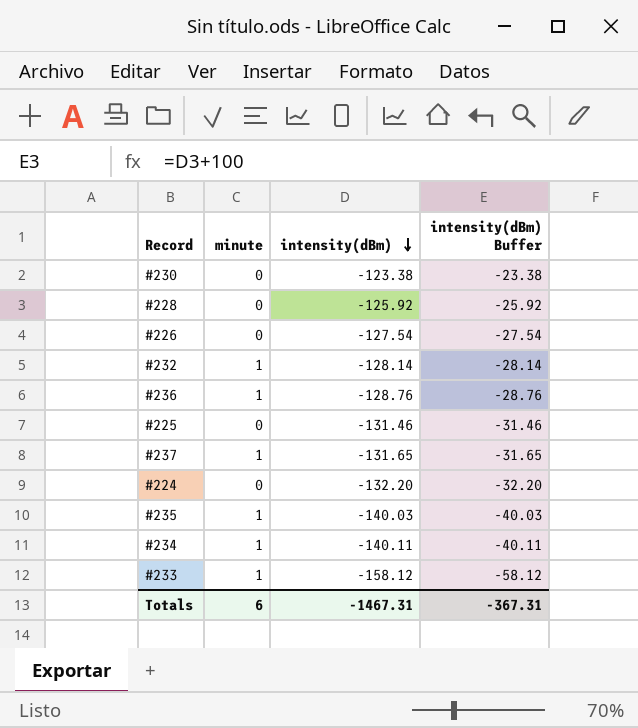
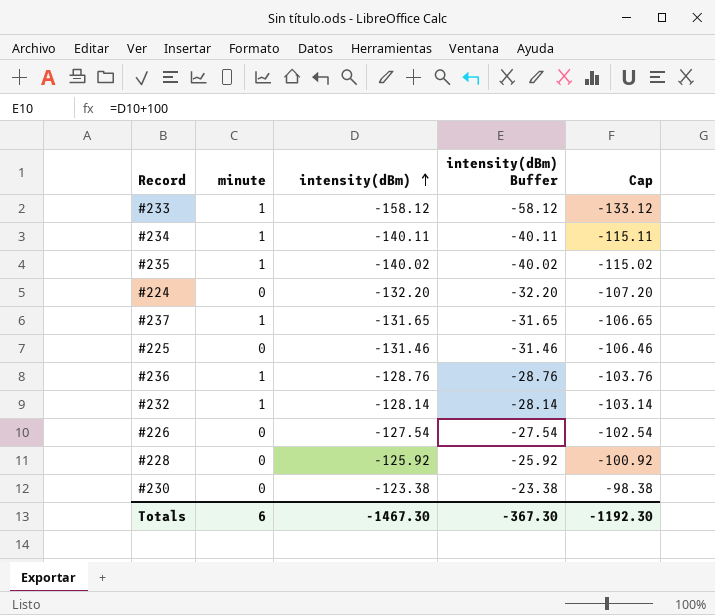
row order: intensity(dBm) descending -> intensity(dBm) ascending
column Cap | formula: none -> [intensity(dBm)] + 25
#235 | intensity(dBm): -140.03 -> -140.02
#235 | intensity(dBm) Buffer: -40.03 -> -40.02
Totals | intensity(dBm): -1467.31 -> -1467.30
Totals | intensity(dBm) Buffer: -367.31 -> -367.30

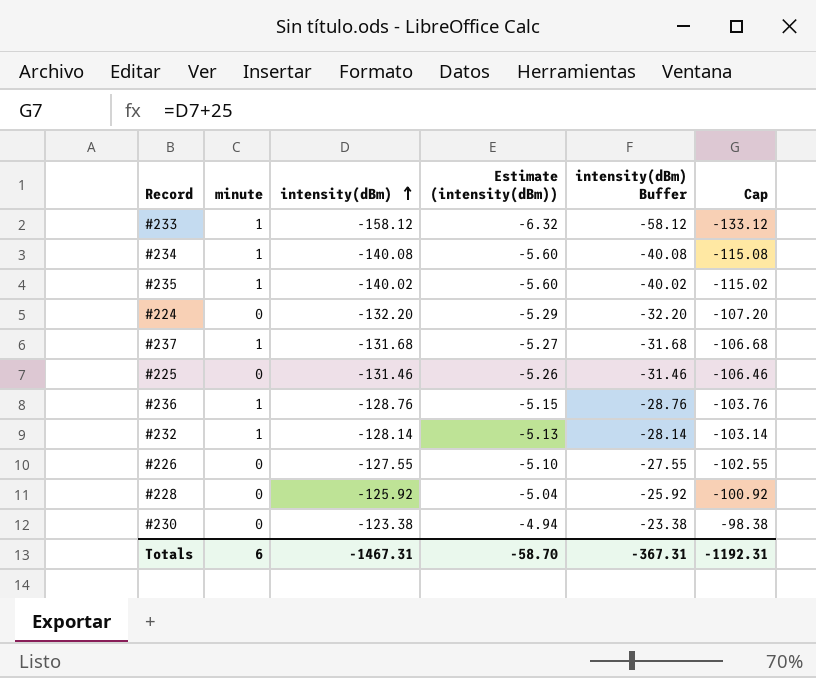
column Estimate (intensity(dBm)) | formula: none -> [intensity(dBm)] * 0.04
#234 | intensity(dBm): -140.11 -> -140.08
#234 | intensity(dBm) Buffer: -40.11 -> -40.08
#234 | Cap: -115.11 -> -115.08
#237 | intensity(dBm): -131.65 -> -131.68
#237 | intensity(dBm) Buffer: -31.65 -> -31.68
#237 | Cap: -106.65 -> -106.68
#226 | intensity(dBm): -127.54 -> -127.55
#226 | intensity(dBm) Buffer: -27.54 -> -27.55
#226 | Cap: -102.54 -> -102.55
Totals | intensity(dBm): -1467.30 -> -1467.31
Totals | intensity(dBm) Buffer: -367.30 -> -367.31
Totals | Cap: -1192.30 -> -1192.31

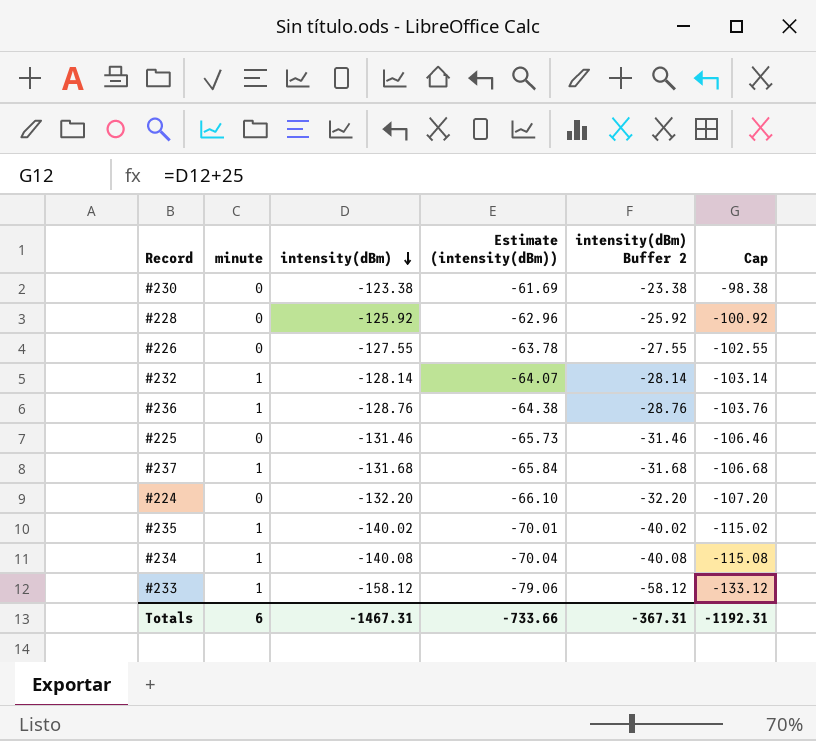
row order: intensity(dBm) ascending -> intensity(dBm) descending
column Estimate (intensity(dBm)) | formula: [intensity(dBm)] * 0.04 -> [intensity(dBm)] * 0.5
column name: intensity(dBm) Buffer -> intensity(dBm) Buffer 2
Totals | Estimate (intensity(dBm)): -58.70 -> -733.66

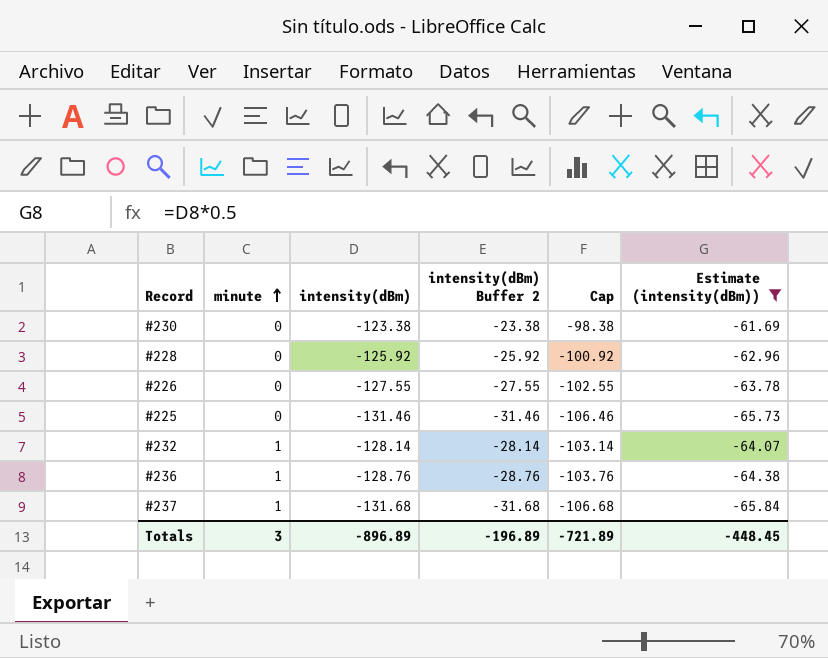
filter: none -> Estimate (intensity(dBm)) >= -65.84
row order: intensity(dBm) descending -> minute ascending
column Estimate (intensity(dBm)) | position: 4 -> 6
Totals | minute: 6 -> 3
Totals | intensity(dBm): -1467.31 -> -896.89
Totals | intensity(dBm) Buffer 2: -367.31 -> -196.89
Totals | Cap: -1192.31 -> -721.89
Totals | Estimate (intensity(dBm)): -733.66 -> -448.45

